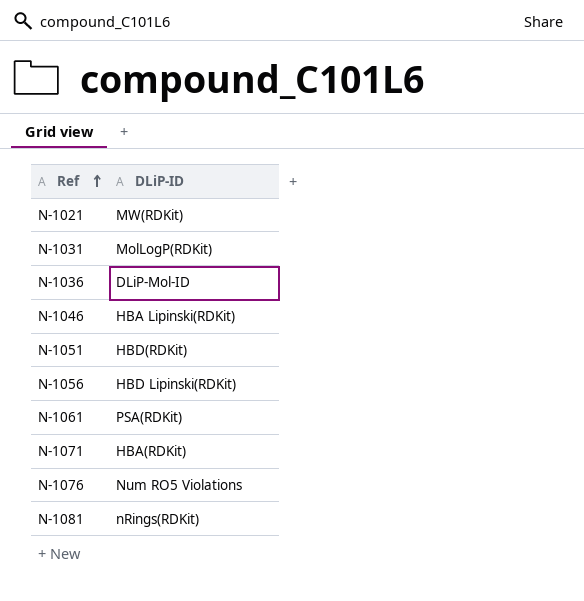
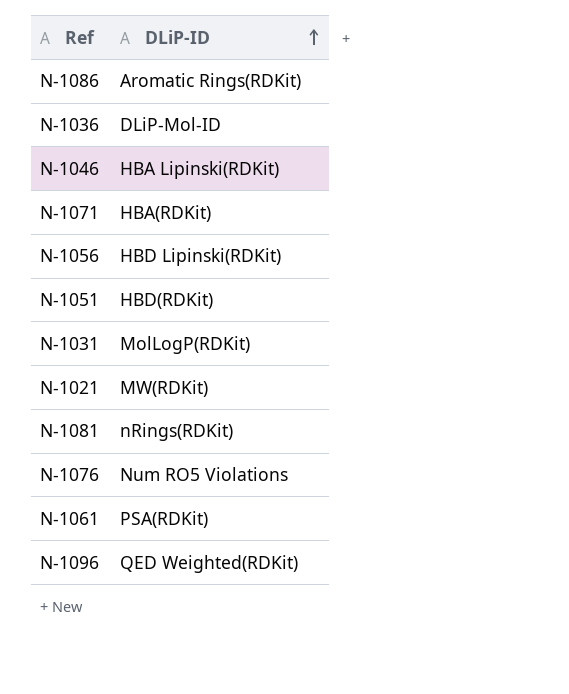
row order: Ref ascending -> DLiP-ID ascending
row N-1086: none -> Aromatic Rings(RDKit)
row N-1096: none -> QED Weighted(RDKit)

